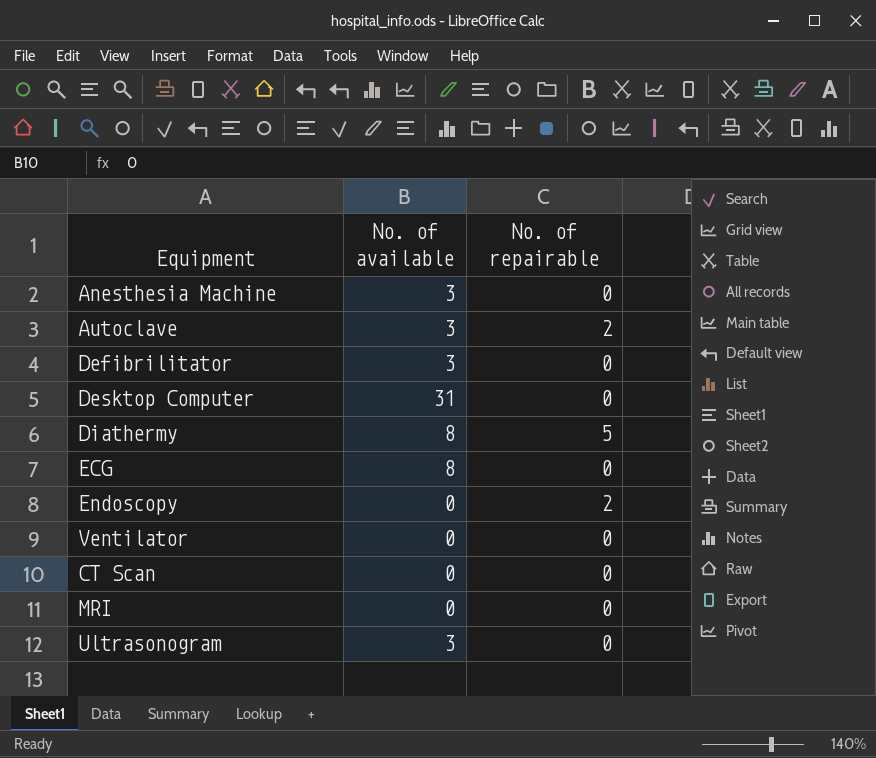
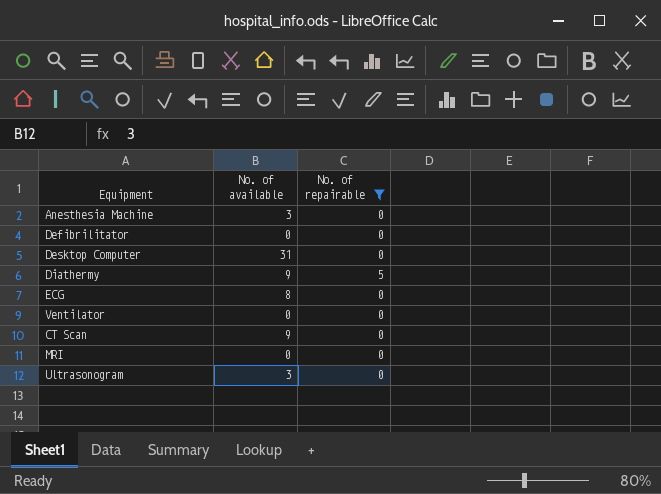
filter: none -> No. of repairable != 2
Defibrilitator | No. of available: 3 -> 0
Diathermy | No. of available: 8 -> 9
CT Scan | No. of available: 0 -> 9

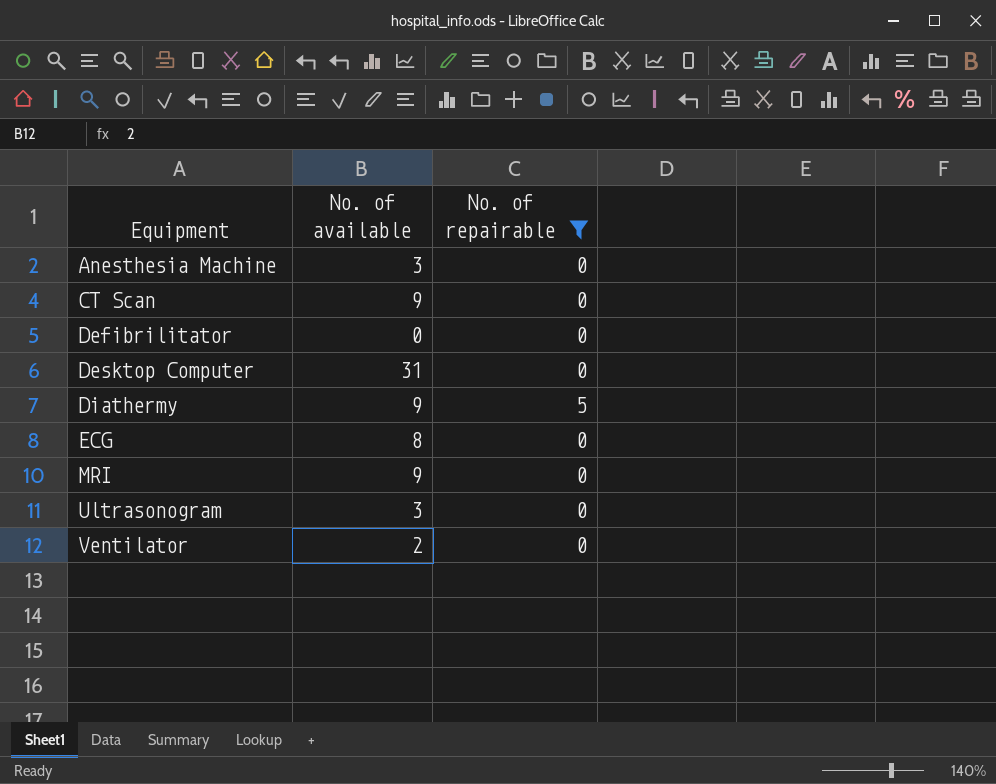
row order: none -> Equipment ascending
MRI | No. of available: 0 -> 9
Ventilator | No. of available: 0 -> 2

